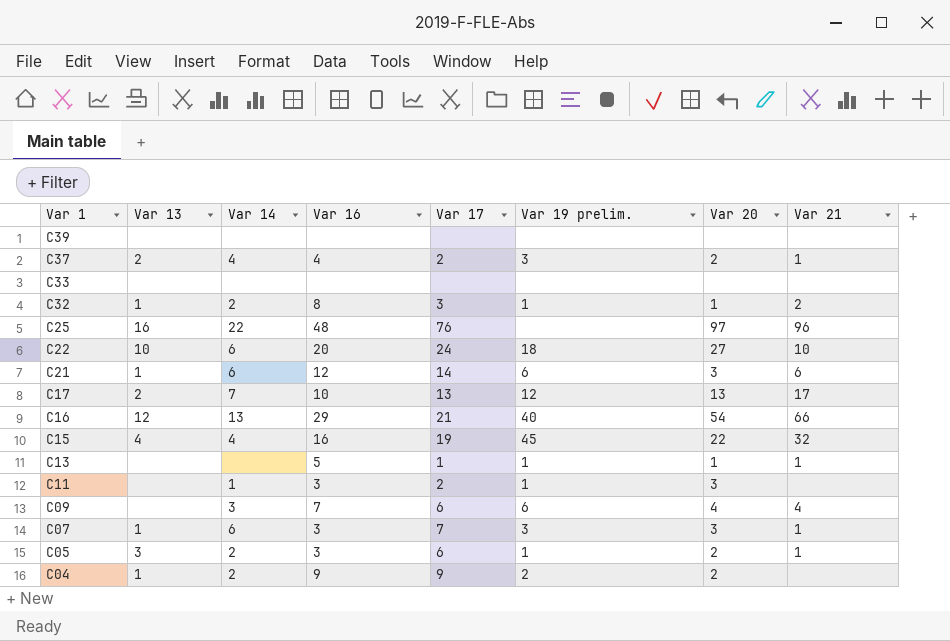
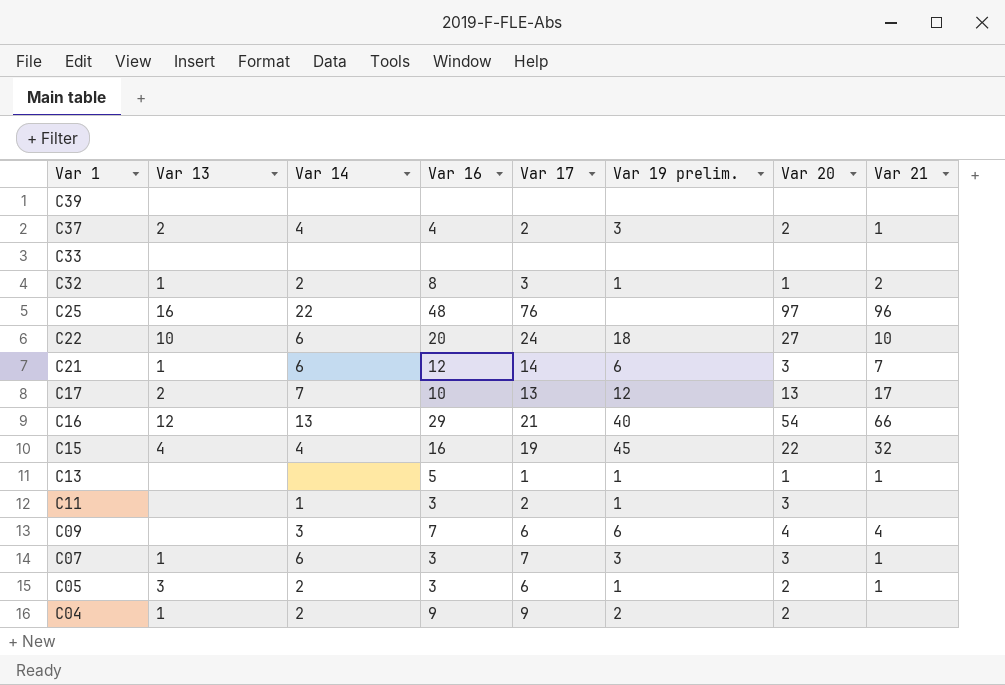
C21 | Var 21: 6 -> 7

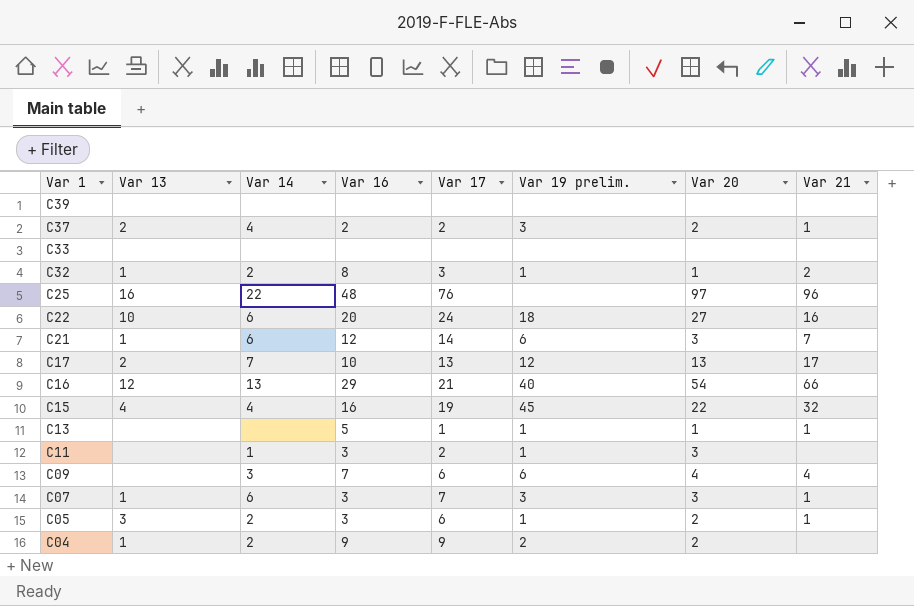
C37 | Var 16: 4 -> 2
C22 | Var 21: 10 -> 16

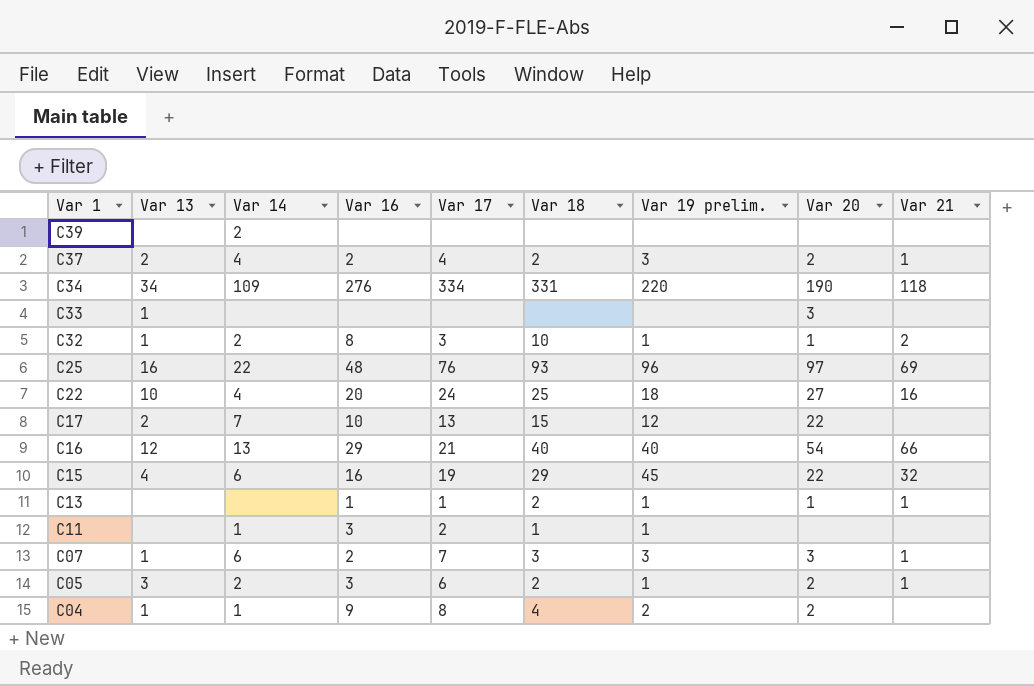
column Var 18 | position: none -> 6
row C21: 1 | 6 | 12 | 14 | 6 | 3 | 7 -> none
row C09: none | 3 | 7 | 6 | 6 | 4 | 4 -> none
C39 | Var 14: none -> 2
C37 | Var 17: 2 -> 4
row C34: none -> 34 | 109 | 276 | 334 | 331 | 220 | 190 | 118
C33 | Var 13: none -> 1
C33 | Var 20: none -> 3
C25 | Var 19 prelim.: none -> 96
C25 | Var 21: 96 -> 69
C22 | Var 14: 6 -> 4
C17 | Var 20: 13 -> 22
C17 | Var 21: 17 -> none
C15 | Var 14: 4 -> 6
C13 | Var 16: 5 -> 1
C11 | Var 20: 3 -> none
C07 | Var 16: 3 -> 2
C04 | Var 14: 2 -> 1
C04 | Var 17: 9 -> 8

